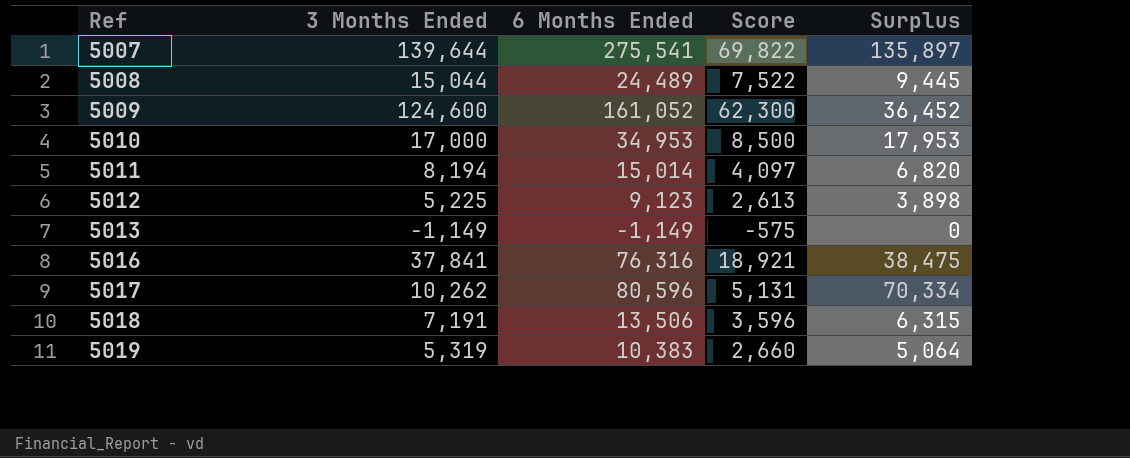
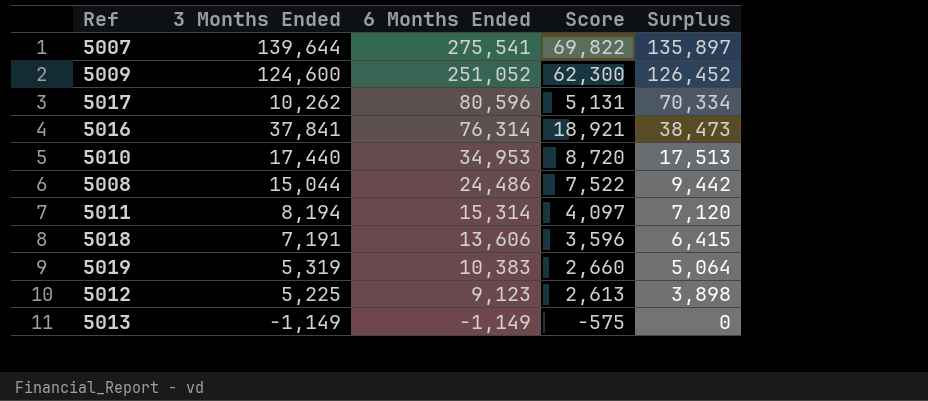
row order: Ref ascending -> 6 Months Ended descending
5009 | 6 Months Ended: 161,052 -> 251,052
5009 | Surplus: 36,452 -> 126,452
5016 | 6 Months Ended: 76,316 -> 76,314
5016 | Surplus: 38,475 -> 38,473
5010 | 3 Months Ended: 17,000 -> 17,440
5010 | Score: 8,500 -> 8,720
5010 | Surplus: 17,953 -> 17,513
5008 | 6 Months Ended: 24,489 -> 24,486
5008 | Surplus: 9,445 -> 9,442
5011 | 6 Months Ended: 15,014 -> 15,314
5011 | Surplus: 6,820 -> 7,120
5018 | 6 Months Ended: 13,506 -> 13,606
5018 | Surplus: 6,315 -> 6,415

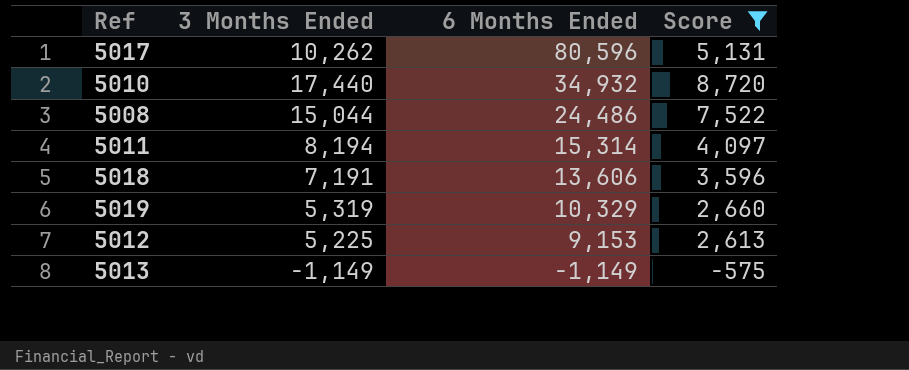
filter: none -> Score <= 8,720
column Surplus | formula: [6 Months Ended] - [3 Months Ended] -> none
5010 | 6 Months Ended: 34,953 -> 34,932
5019 | 6 Months Ended: 10,383 -> 10,329
5012 | 6 Months Ended: 9,123 -> 9,153

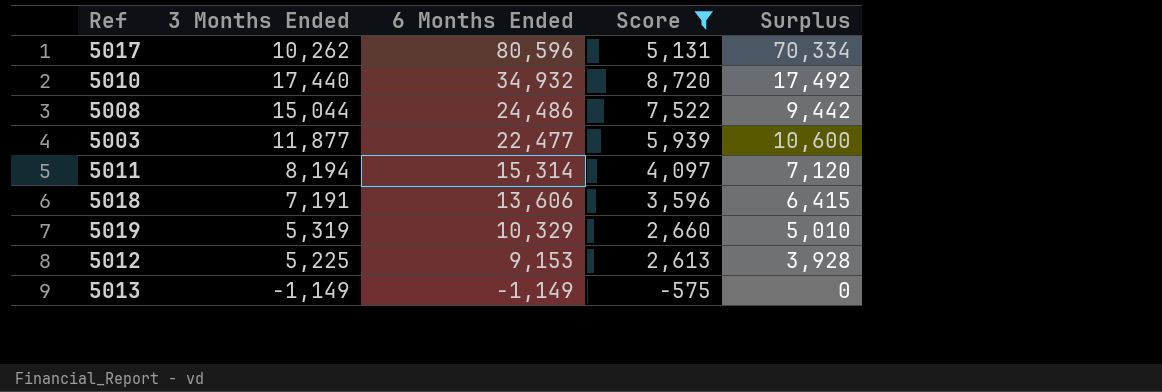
column Surplus | formula: none -> [6 Months Ended] - [3 Months Ended]
row 5003: none -> 11,877 | 22,477 | 5,939 | 10,600

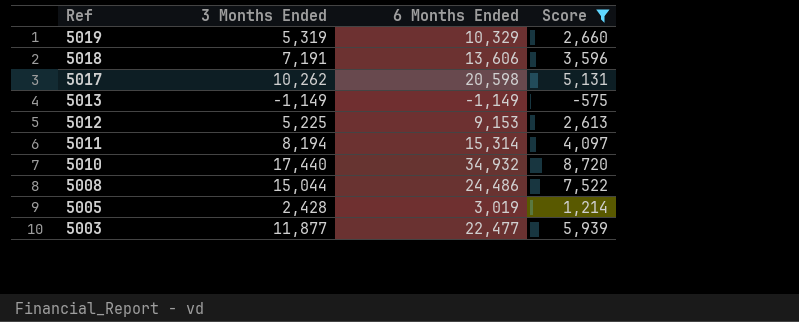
row order: 6 Months Ended descending -> Ref descending
column Surplus | formula: [6 Months Ended] - [3 Months Ended] -> none
5017 | 6 Months Ended: 80,596 -> 20,598
row 5005: none -> 2,428 | 3,019 | 1,214

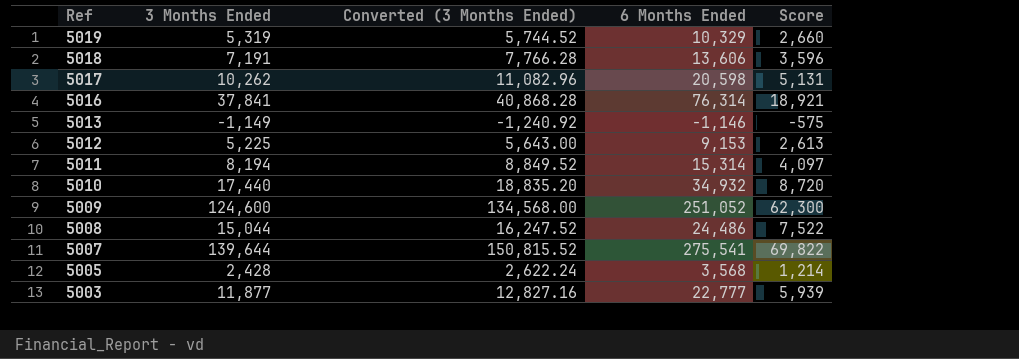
filter: Score <= 8,720 -> none
column Converted (3 Months Ended) | formula: none -> [3 Months Ended] * 1.08
5013 | 6 Months Ended: -1,149 -> -1,146
5005 | 6 Months Ended: 3,019 -> 3,568
5003 | 6 Months Ended: 22,477 -> 22,777

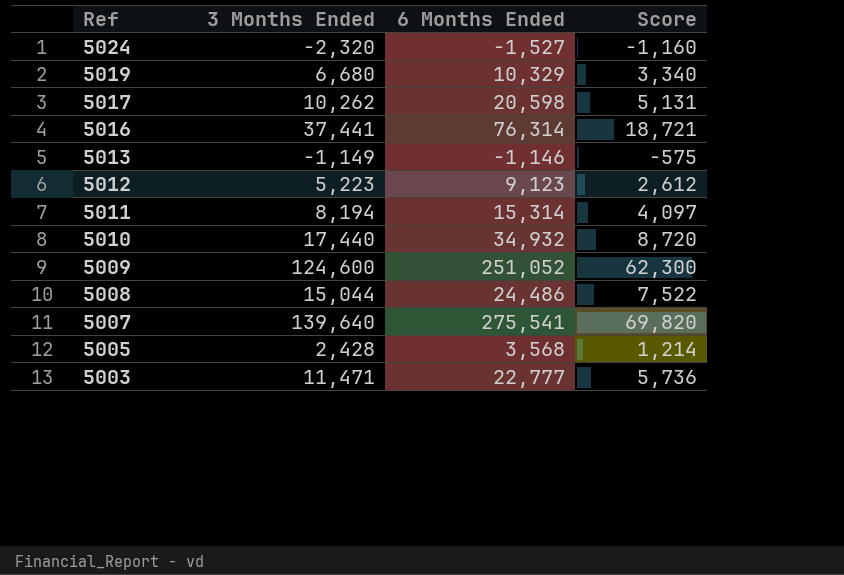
column Converted (3 Months Ended) | formula: [3 Months Ended] * 1.08 -> none
row 5018: 7,191 | 7,766.28 | 13,606 | 3,596 -> none
row 5024: none -> -2,320 | -1,527 | -1,160
5019 | 3 Months Ended: 5,319 -> 6,680
5019 | Score: 2,660 -> 3,340
5016 | 3 Months Ended: 37,841 -> 37,441
5016 | Score: 18,921 -> 18,721
5012 | 3 Months Ended: 5,225 -> 5,223
5012 | 6 Months Ended: 9,153 -> 9,123
5012 | Score: 2,613 -> 2,612
5007 | 3 Months Ended: 139,644 -> 139,640
5007 | Score: 69,822 -> 69,820
5003 | 3 Months Ended: 11,877 -> 11,471
5003 | Score: 5,939 -> 5,736

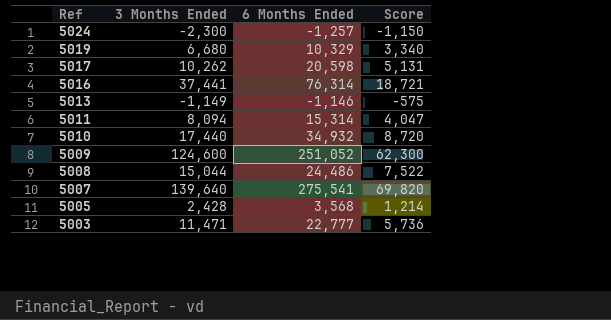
row 5012: 5,223 | 9,123 | 2,612 -> none
5024 | 3 Months Ended: -2,320 -> -2,300
5024 | 6 Months Ended: -1,527 -> -1,257
5024 | Score: -1,160 -> -1,150
5011 | 3 Months Ended: 8,194 -> 8,094
5011 | Score: 4,097 -> 4,047

